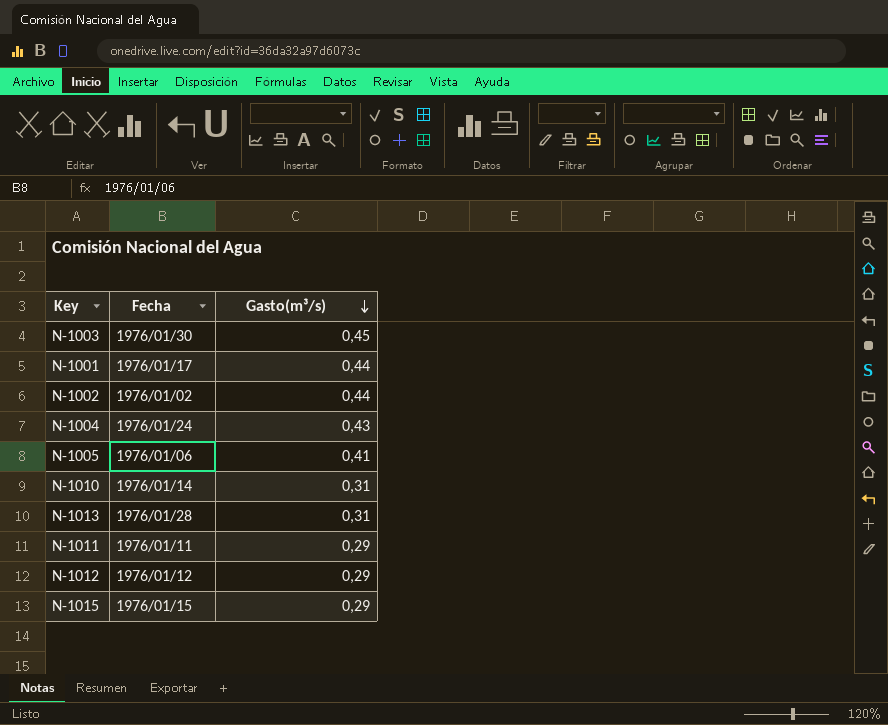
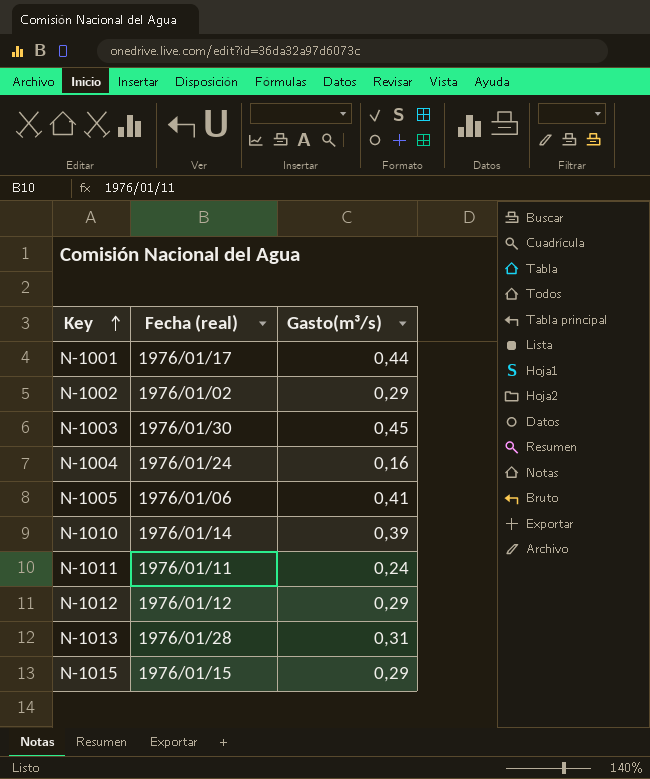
row order: Gasto(m³/s) descending -> Key ascending
column name: Fecha -> Fecha (real)
N-1002 | Gasto(m³/s): 0,44 -> 0,29
N-1004 | Gasto(m³/s): 0,43 -> 0,16
N-1010 | Gasto(m³/s): 0,31 -> 0,39
N-1011 | Gasto(m³/s): 0,29 -> 0,24

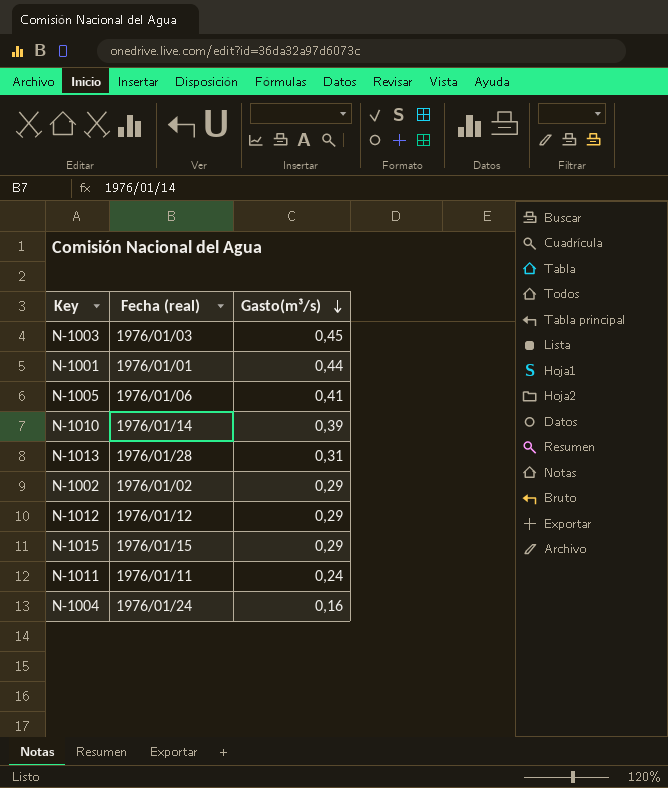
row order: Key ascending -> Gasto(m³/s) descending
N-1003 | Fecha (real): 1976/01/30 -> 1976/01/03
N-1001 | Fecha (real): 1976/01/17 -> 1976/01/01

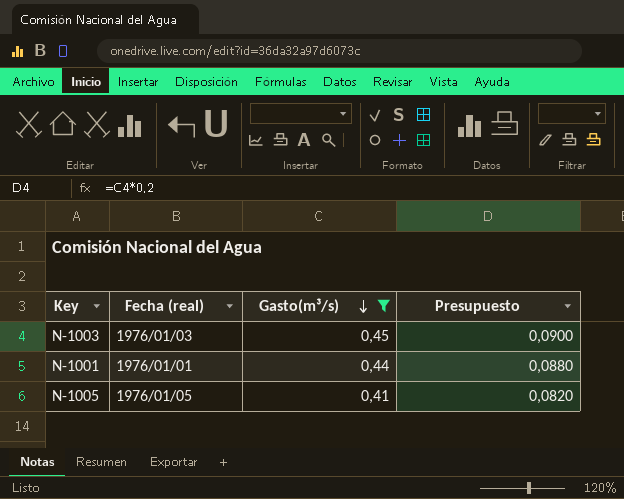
filter: none -> Gasto(m³/s) >= 0,41
column Presupuesto | formula: none -> [Gasto(m³/s)] * 0,2
N-1005 | Fecha (real): 1976/01/06 -> 1976/01/05

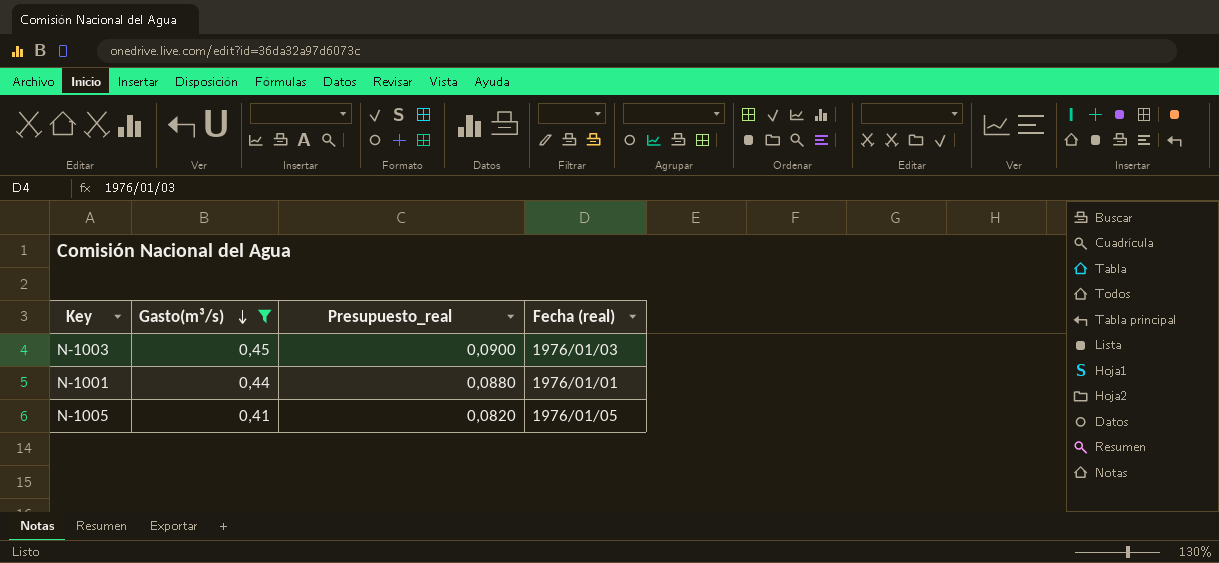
column name: Presupuesto -> Presupuesto_real
column Fecha (real) | position: 2 -> 4

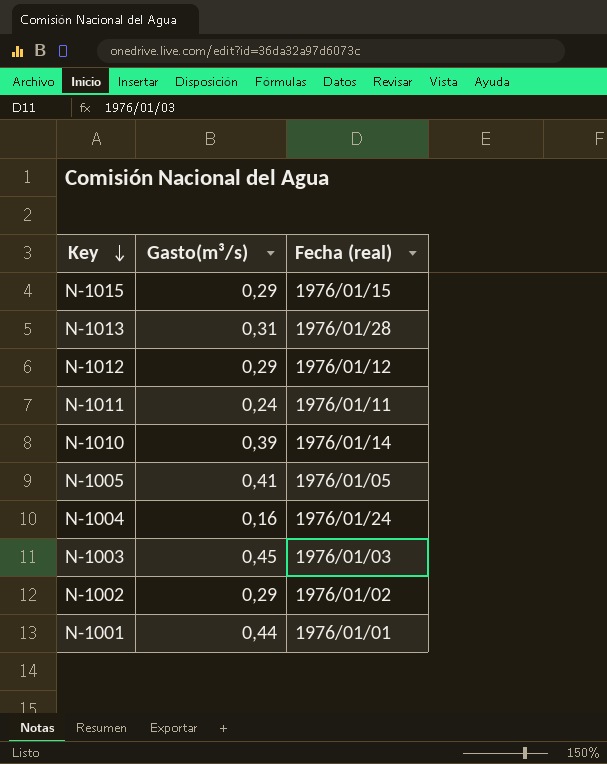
filter: Gasto(m³/s) >= 0,41 -> none
row order: Gasto(m³/s) descending -> Key descending
column Presupuesto_real | formula: [Gasto(m³/s)] * 0,2 -> none

